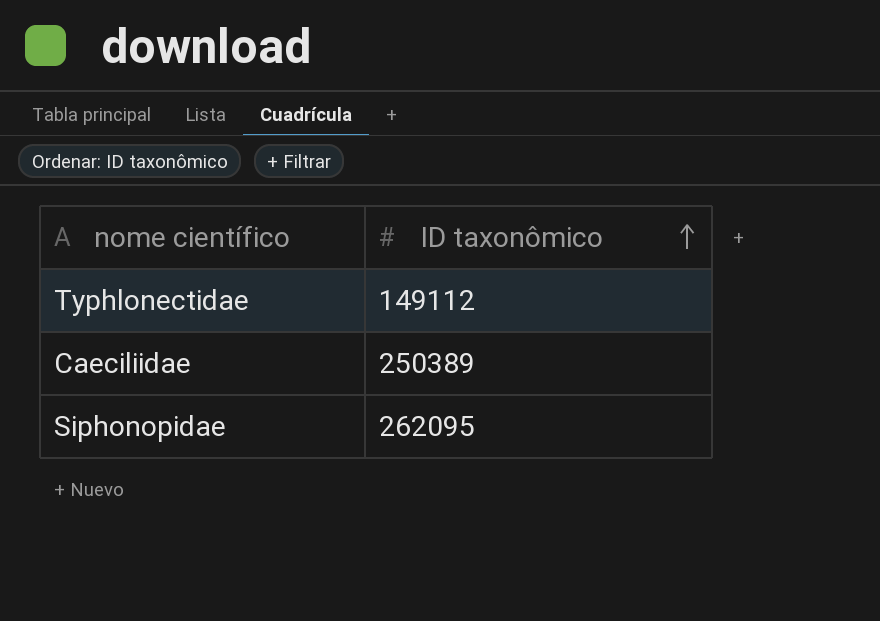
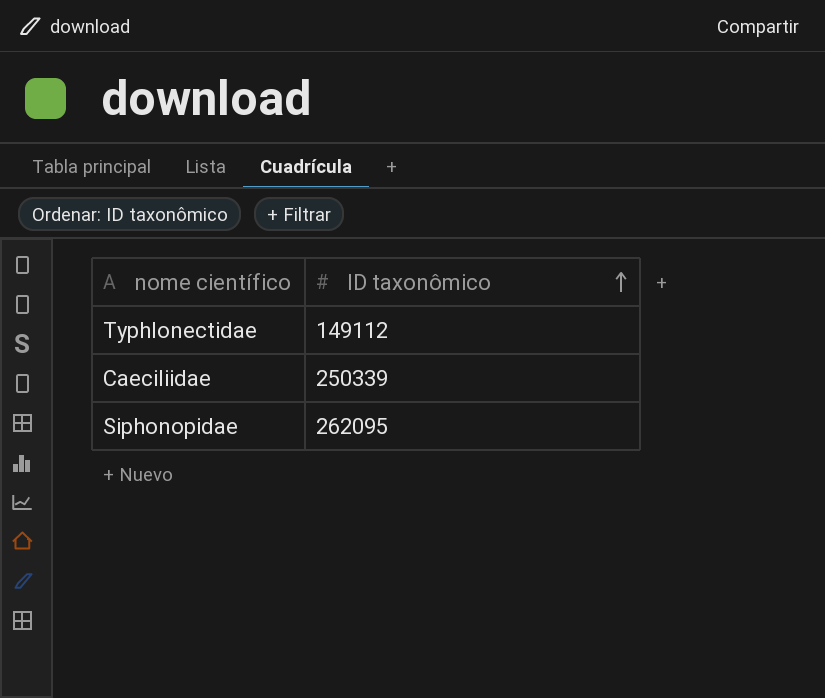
Caeciliidae | ID taxonômico: 250389 -> 250339

